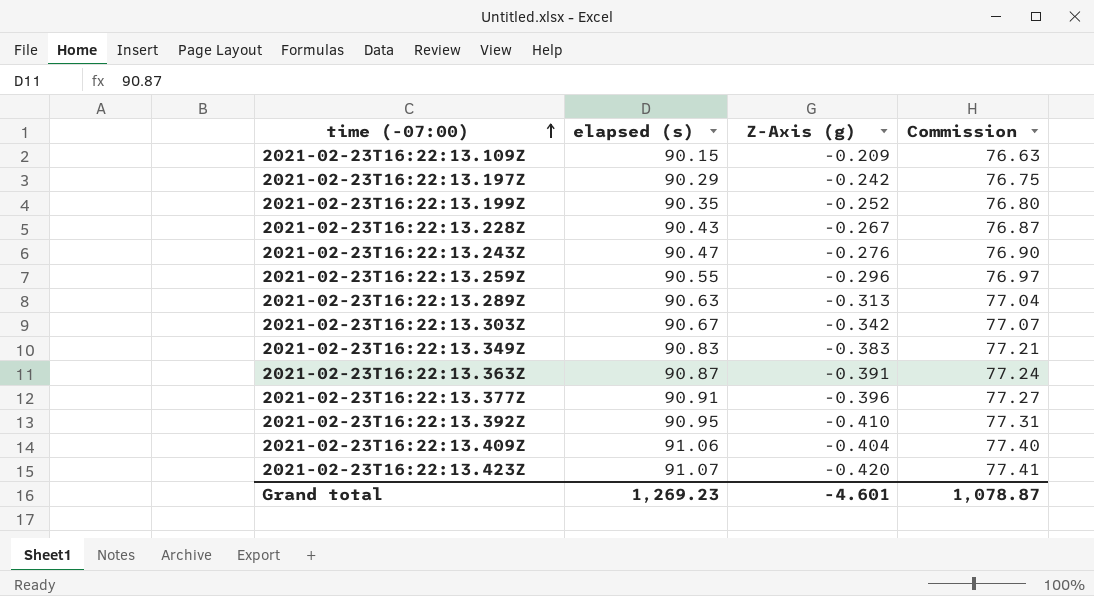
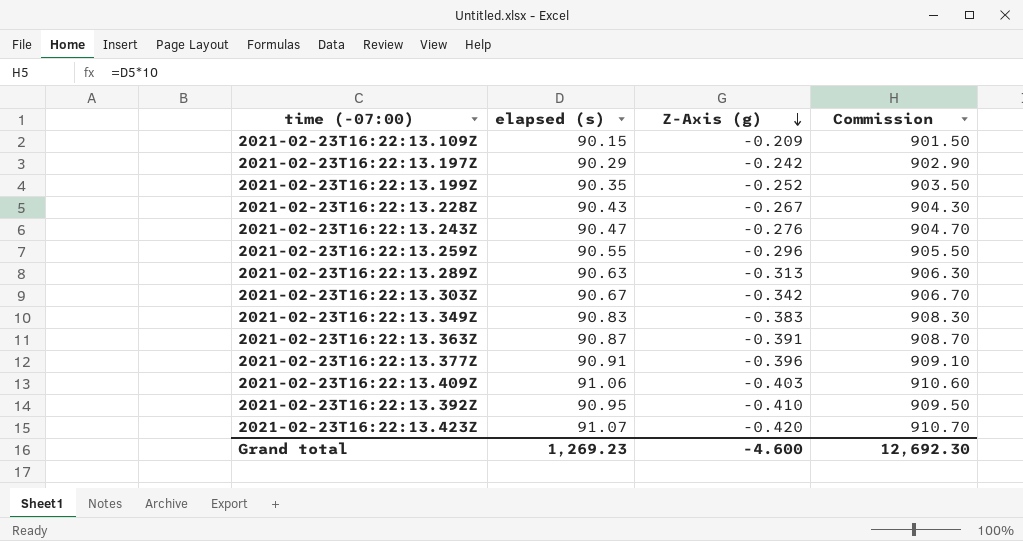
row order: time (-07:00) ascending -> Z-Axis (g) descending
column Commission | formula: [elapsed (s)] * 0.85 -> [elapsed (s)] * 10
2021-02-23T16:22:13.409Z | Z-Axis (g): -0.404 -> -0.403
Grand total | Z-Axis (g): -4.601 -> -4.600
Grand total | Commission: 1,078.87 -> 12,692.30

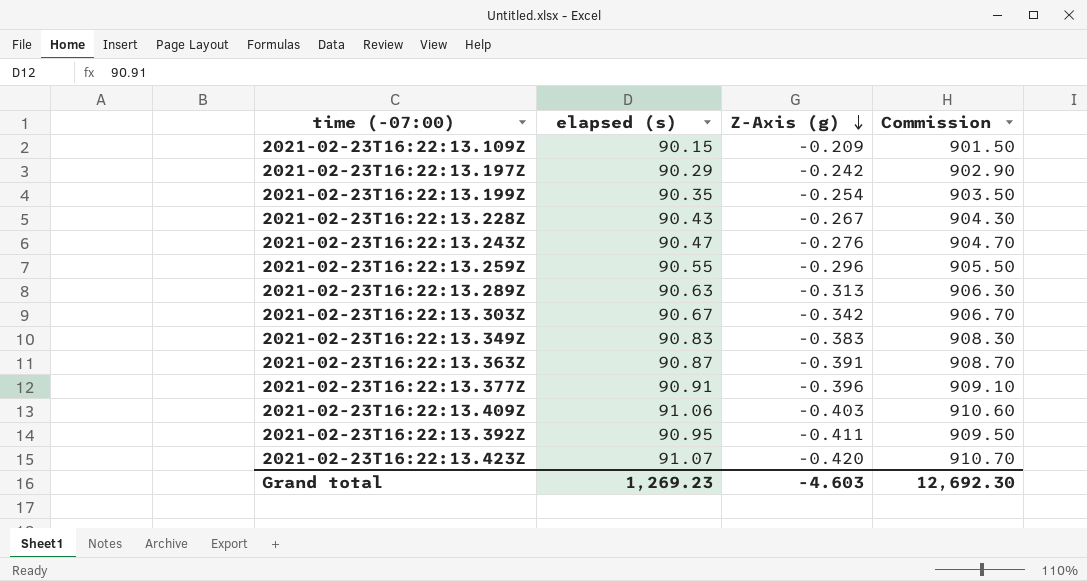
2021-02-23T16:22:13.199Z | Z-Axis (g): -0.252 -> -0.254
2021-02-23T16:22:13.392Z | Z-Axis (g): -0.410 -> -0.411
Grand total | Z-Axis (g): -4.600 -> -4.603

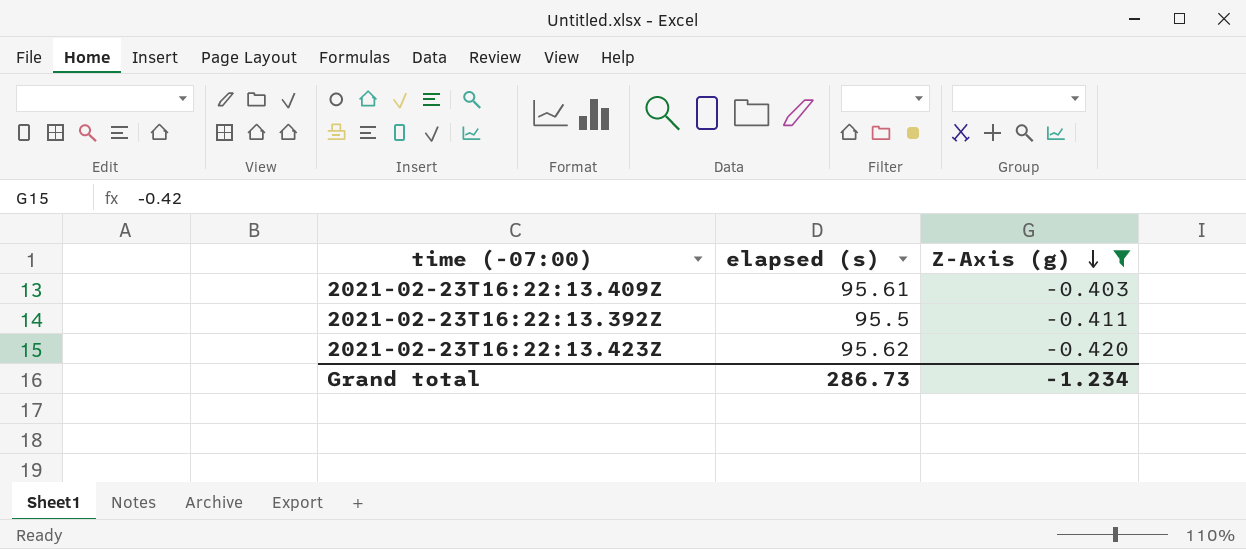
filter: none -> Z-Axis (g) <= -0.403
column Commission | formula: [elapsed (s)] * 10 -> none
2021-02-23T16:22:13.409Z | elapsed (s): 91.06 -> 95.61
2021-02-23T16:22:13.392Z | elapsed (s): 90.95 -> 95.5
2021-02-23T16:22:13.423Z | elapsed (s): 91.07 -> 95.62
Grand total | elapsed (s): 1,269.23 -> 286.73
Grand total | Z-Axis (g): -4.603 -> -1.234

